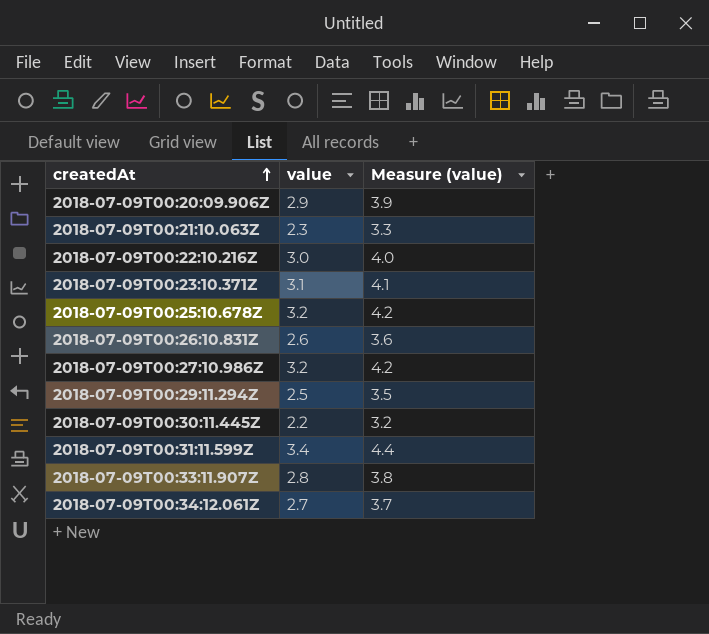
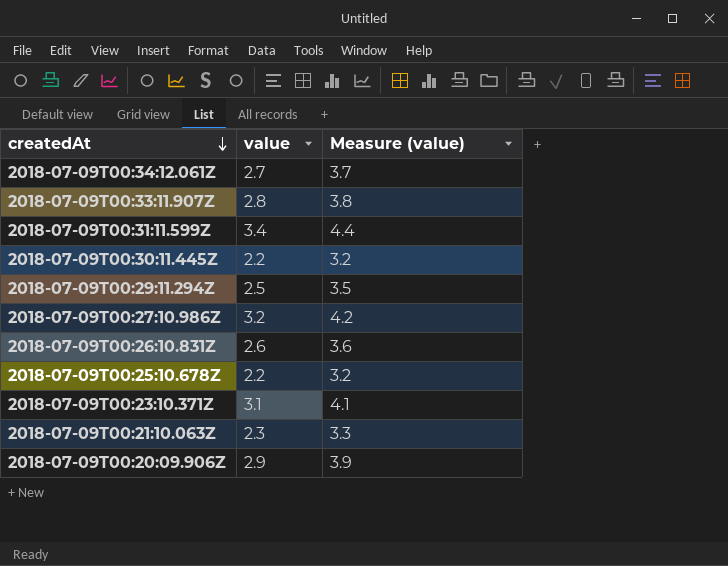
row order: createdAt ascending -> createdAt descending
row 2018-07-09T00:22:10.216Z: 3.0 | 4.0 -> none
2018-07-09T00:25:10.678Z | value: 3.2 -> 2.2
2018-07-09T00:25:10.678Z | Measure (value): 4.2 -> 3.2

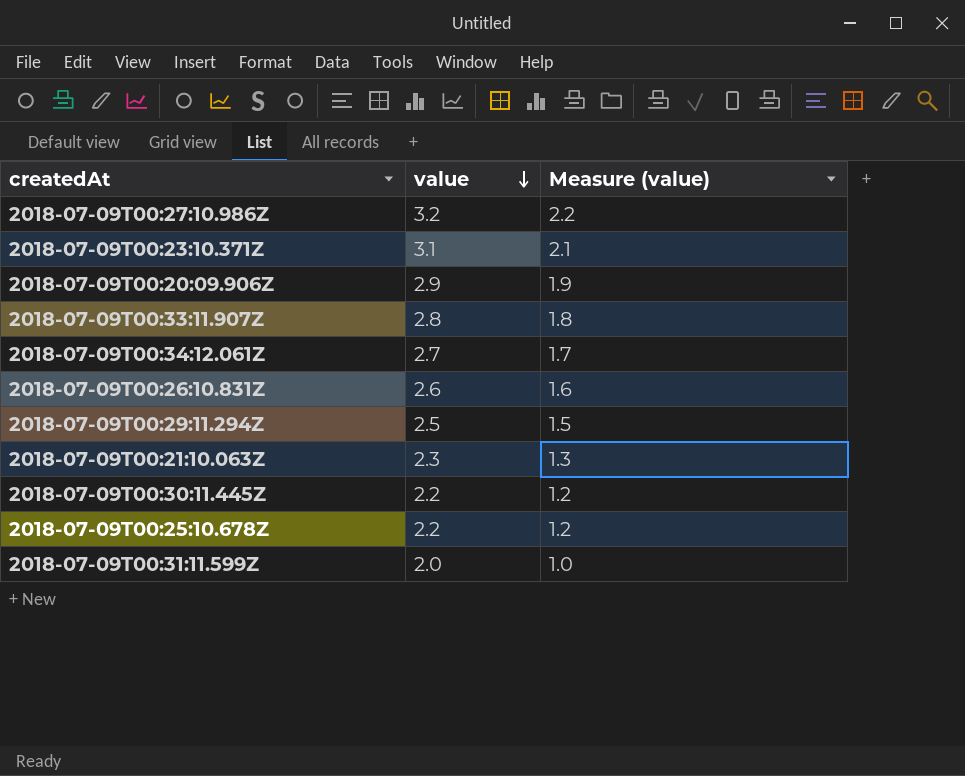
row order: createdAt descending -> value descending
column Measure (value) | formula: [value] + 1 -> [value] - 1
2018-07-09T00:31:11.599Z | value: 3.4 -> 2.0

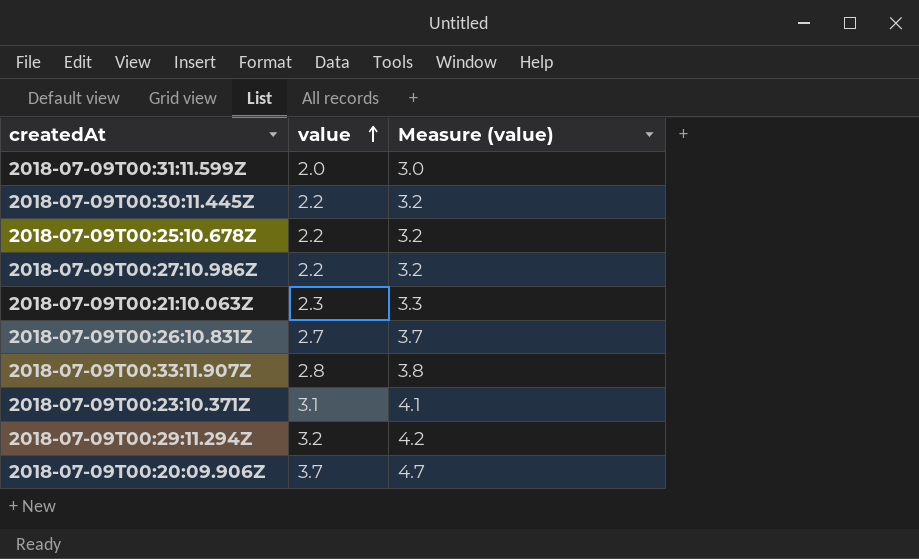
row order: value descending -> value ascending
column Measure (value) | formula: [value] - 1 -> [value] + 1
row 2018-07-09T00:34:12.061Z: 2.7 | 1.7 -> none
2018-07-09T00:27:10.986Z | value: 3.2 -> 2.2
2018-07-09T00:26:10.831Z | value: 2.6 -> 2.7
2018-07-09T00:29:11.294Z | value: 2.5 -> 3.2
2018-07-09T00:20:09.906Z | value: 2.9 -> 3.7

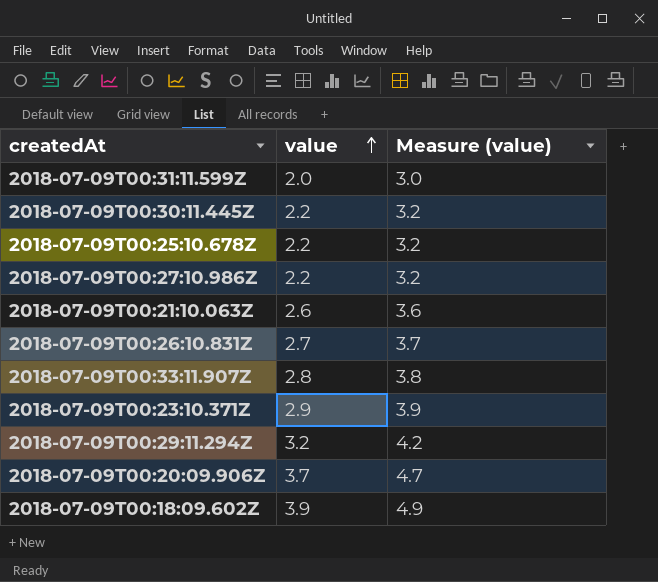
2018-07-09T00:21:10.063Z | value: 2.3 -> 2.6
2018-07-09T00:21:10.063Z | Measure (value): 3.3 -> 3.6
2018-07-09T00:23:10.371Z | value: 3.1 -> 2.9
2018-07-09T00:23:10.371Z | Measure (value): 4.1 -> 3.9
row 2018-07-09T00:18:09.602Z: none -> 3.9 | 4.9

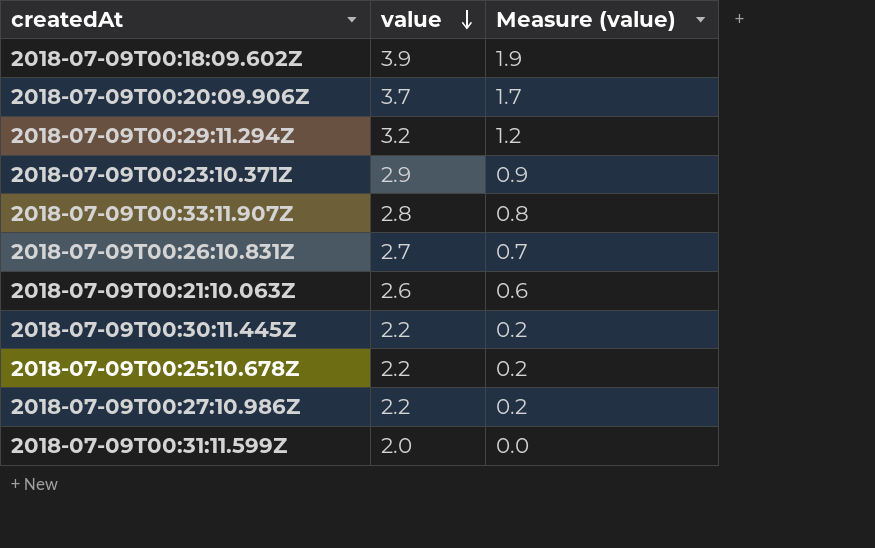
row order: value ascending -> value descending
column Measure (value) | formula: [value] + 1 -> [value] - 2

